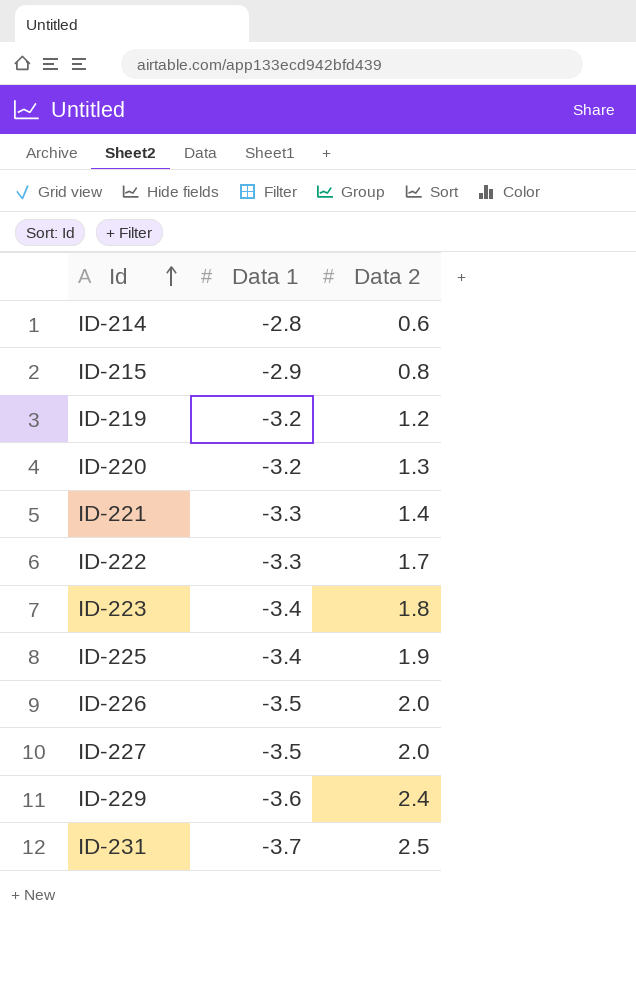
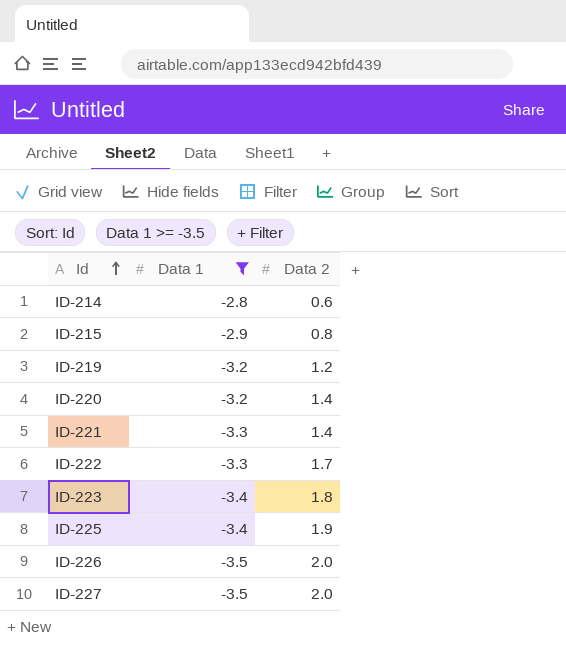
filter: none -> Data 1 >= -3.5
ID-220 | Data 2: 1.3 -> 1.4

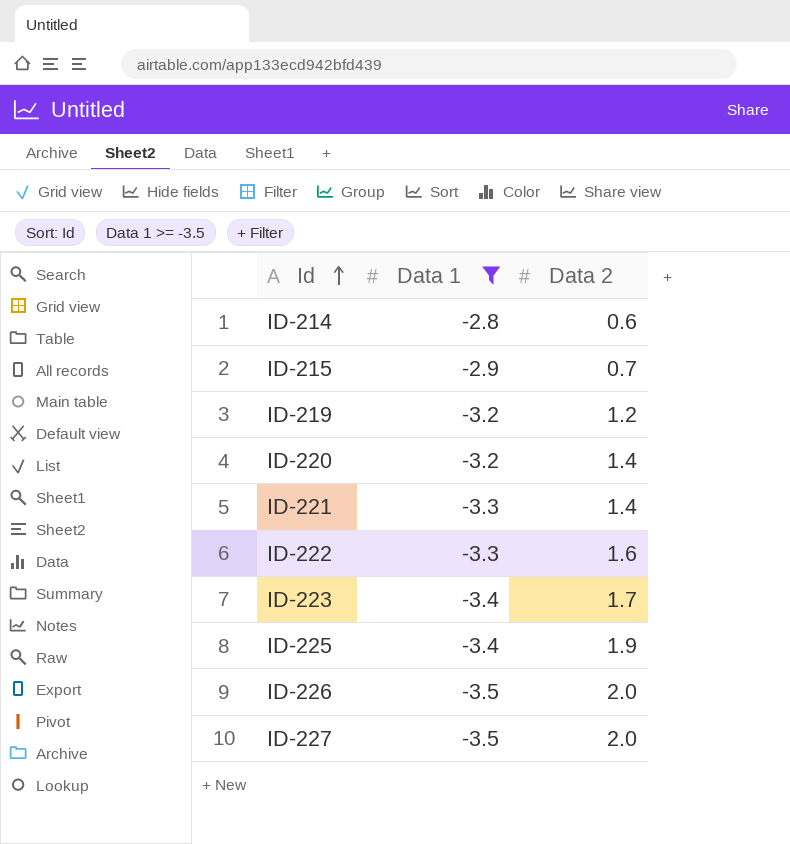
ID-215 | Data 2: 0.8 -> 0.7
ID-222 | Data 2: 1.7 -> 1.6
ID-223 | Data 2: 1.8 -> 1.7

